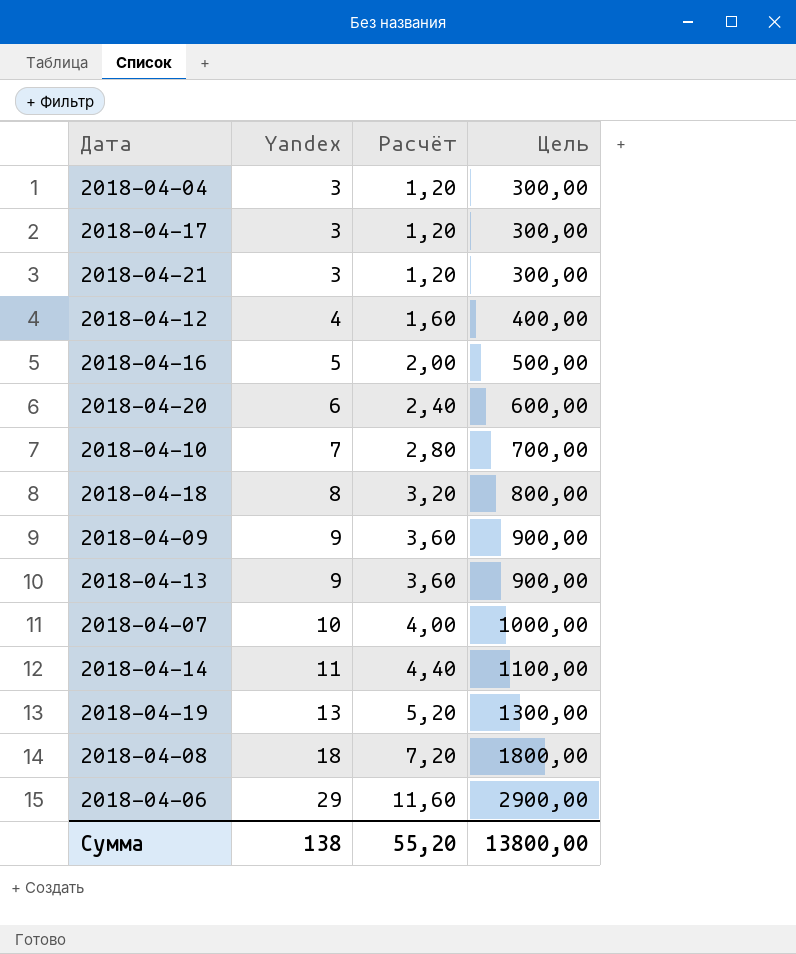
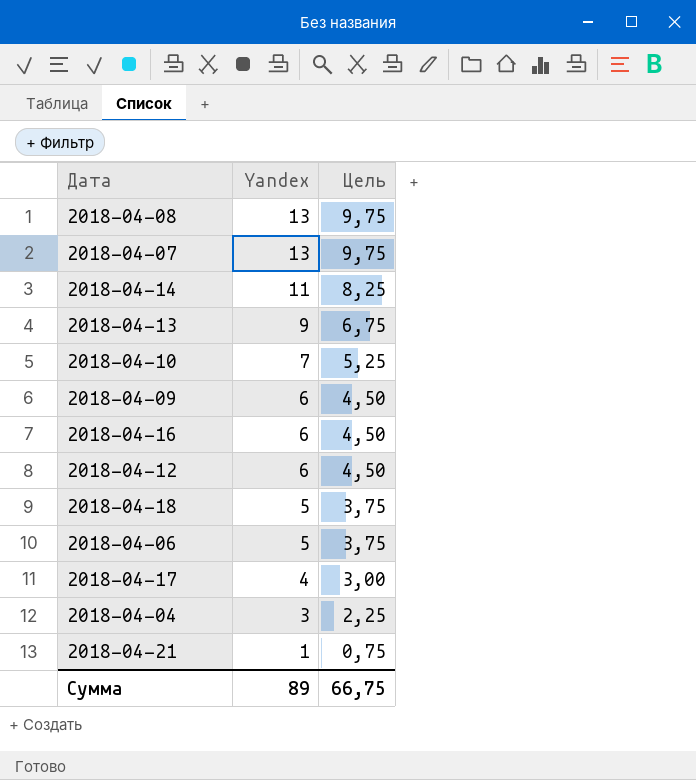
row order: Yandex ascending -> Yandex descending
column Расчёт | formula: [Yandex] * 0,4 -> none
column Цель | formula: [Yandex] * 100 -> [Yandex] * 0,75
row 2018-04-20: 6 | 2,40 | 600,00 -> none
row 2018-04-19: 13 | 5,20 | 1300,00 -> none
2018-04-08 | Yandex: 18 -> 13
2018-04-07 | Yandex: 10 -> 13
2018-04-09 | Yandex: 9 -> 6
2018-04-16 | Yandex: 5 -> 6
2018-04-12 | Yandex: 4 -> 6
2018-04-18 | Yandex: 8 -> 5
2018-04-06 | Yandex: 29 -> 5
2018-04-17 | Yandex: 3 -> 4
2018-04-21 | Yandex: 3 -> 1
Сумма | Yandex: 138 -> 89
Сумма | Цель: 13800,00 -> 66,75

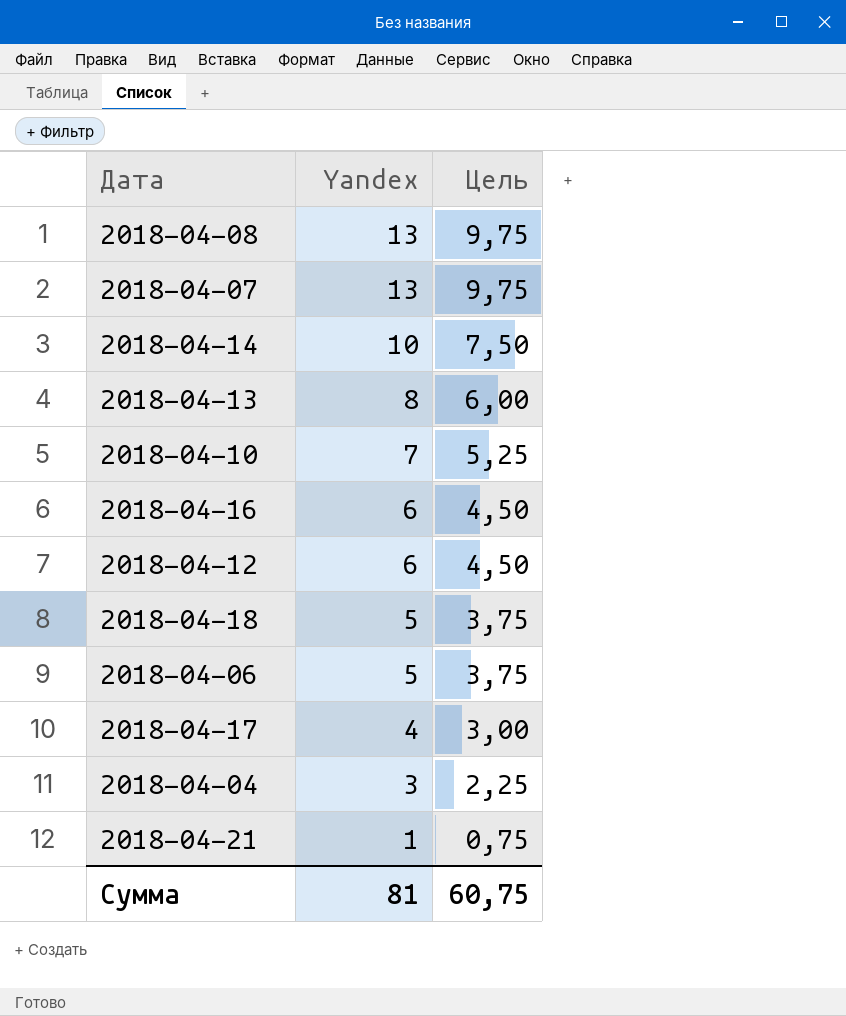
row 2018-04-09: 6 | 4,50 -> none
2018-04-14 | Yandex: 11 -> 10
2018-04-14 | Цель: 8,25 -> 7,50
2018-04-13 | Yandex: 9 -> 8
2018-04-13 | Цель: 6,75 -> 6,00
Сумма | Yandex: 89 -> 81
Сумма | Цель: 66,75 -> 60,75

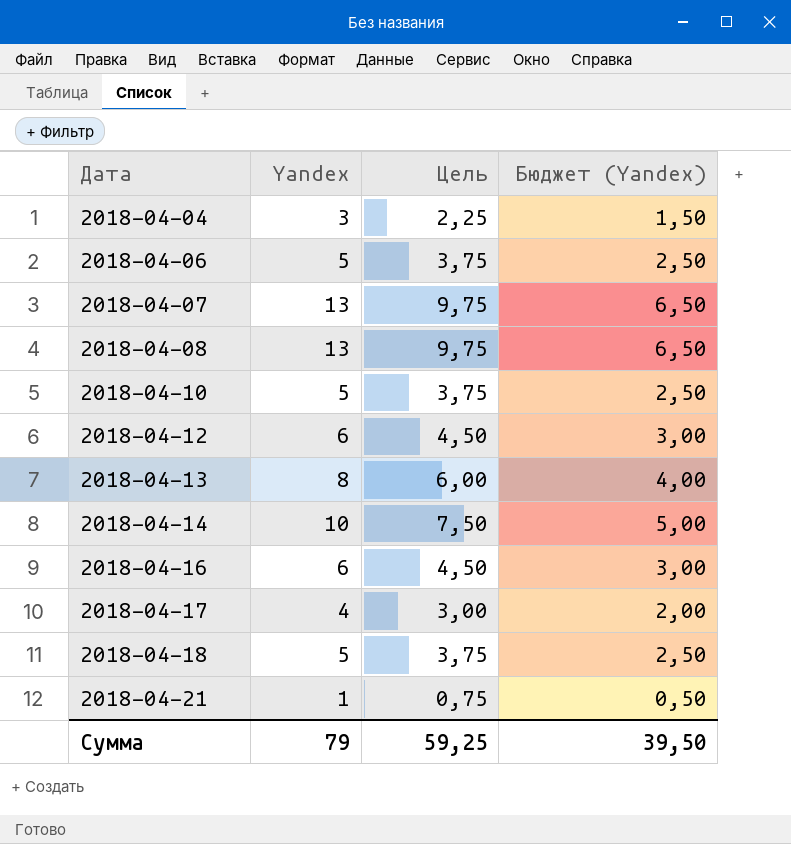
row order: Yandex descending -> Дата ascending
column Бюджет (Yandex) | formula: none -> [Yandex] * 0,5
2018-04-10 | Yandex: 7 -> 5
2018-04-10 | Цель: 5,25 -> 3,75
Сумма | Yandex: 81 -> 79
Сумма | Цель: 60,75 -> 59,25

